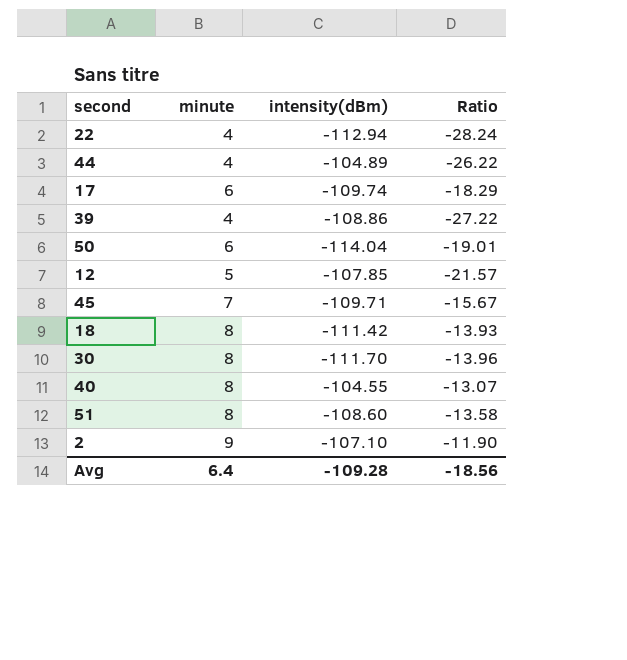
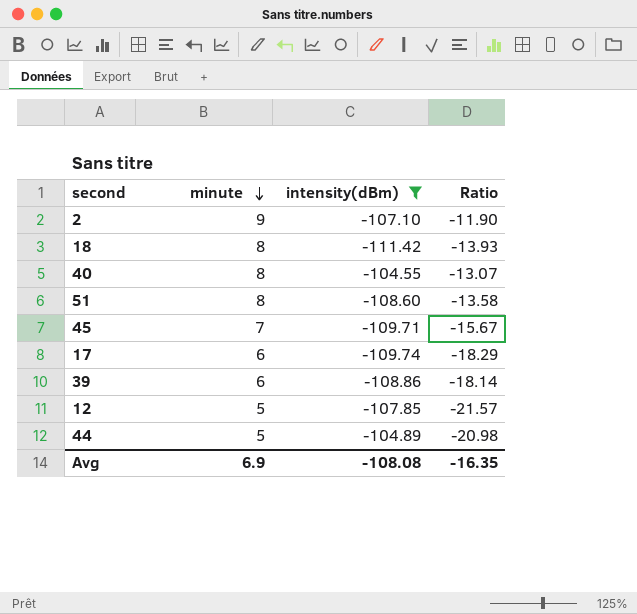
filter: none -> intensity(dBm) >= -111.42
row order: none -> minute descending
39 | minute: 4 -> 6
39 | Ratio: -27.22 -> -18.14
44 | minute: 4 -> 5
44 | Ratio: -26.22 -> -20.98
Avg | minute: 6.4 -> 6.9
Avg | intensity(dBm): -109.28 -> -108.08
Avg | Ratio: -18.56 -> -16.35

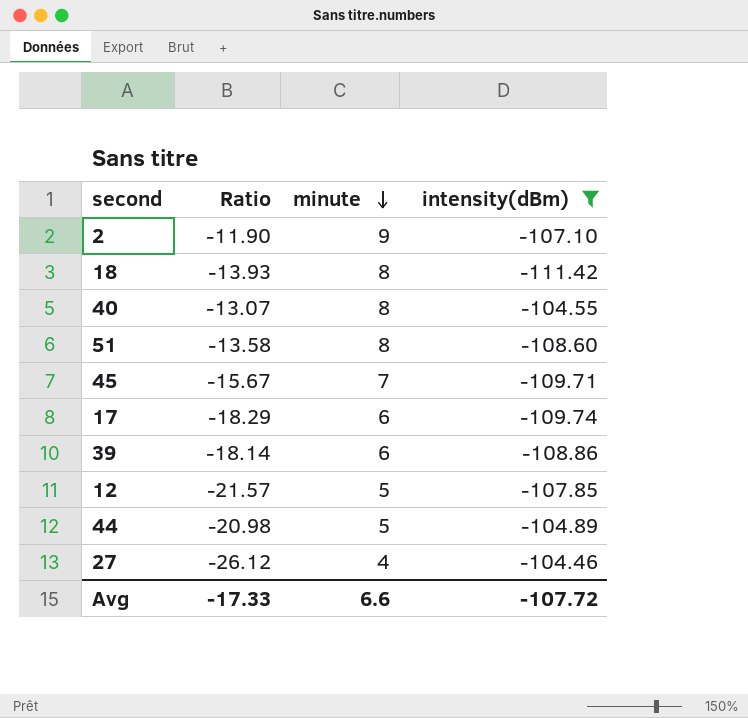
column Ratio | position: 4 -> 2
row 27: none -> -26.12 | 4 | -104.46
Avg | Ratio: -16.35 -> -17.33
Avg | minute: 6.9 -> 6.6
Avg | intensity(dBm): -108.08 -> -107.72

